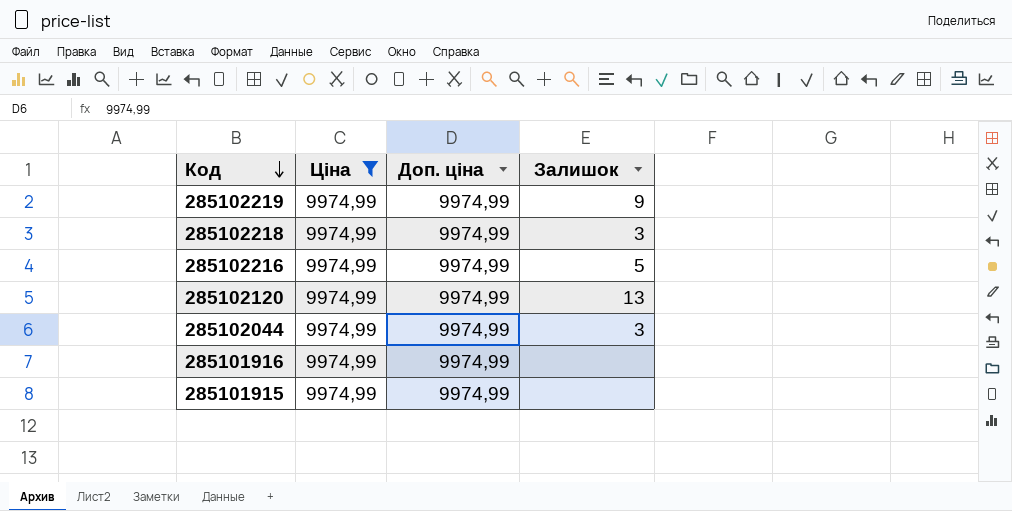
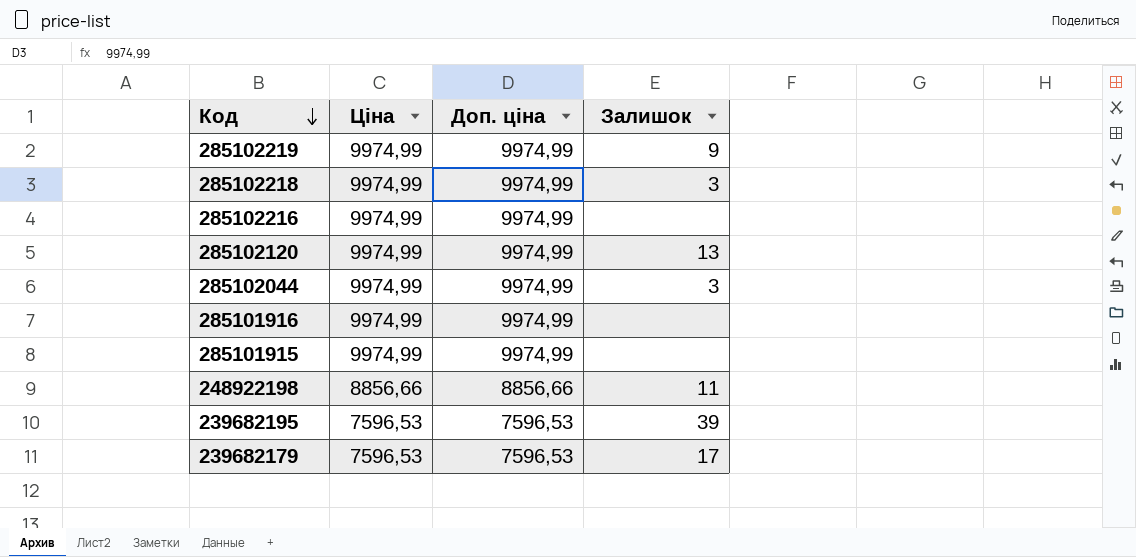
filter: Ціна = 9974,99 -> none
285102216 | Залишок: 5 -> none

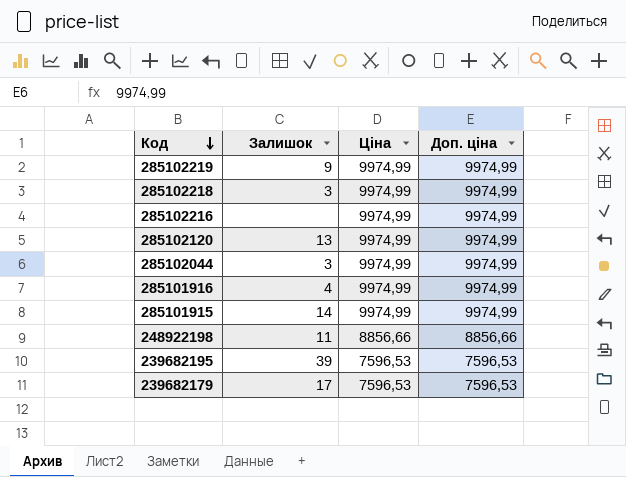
column Залишок | position: 4 -> 2
285101916 | Залишок: none -> 4
285101915 | Залишок: none -> 14

